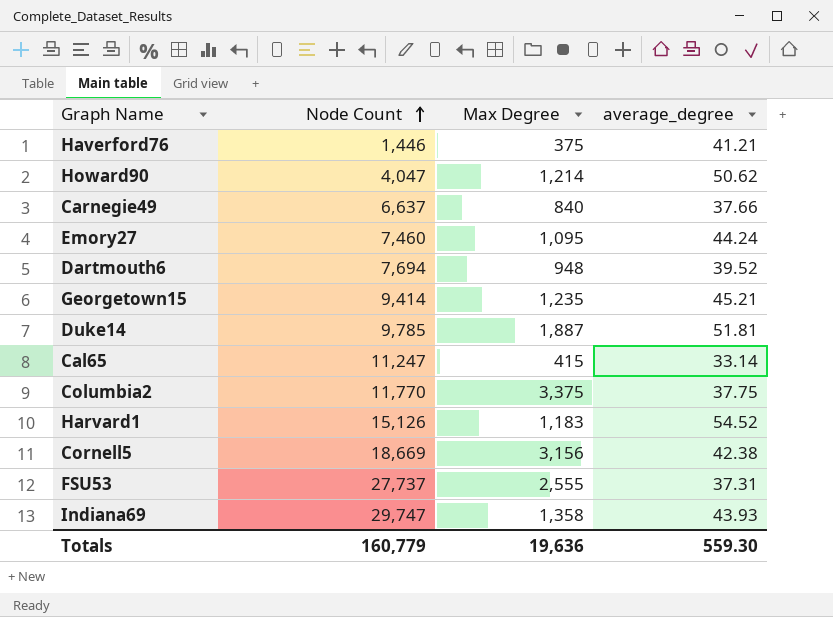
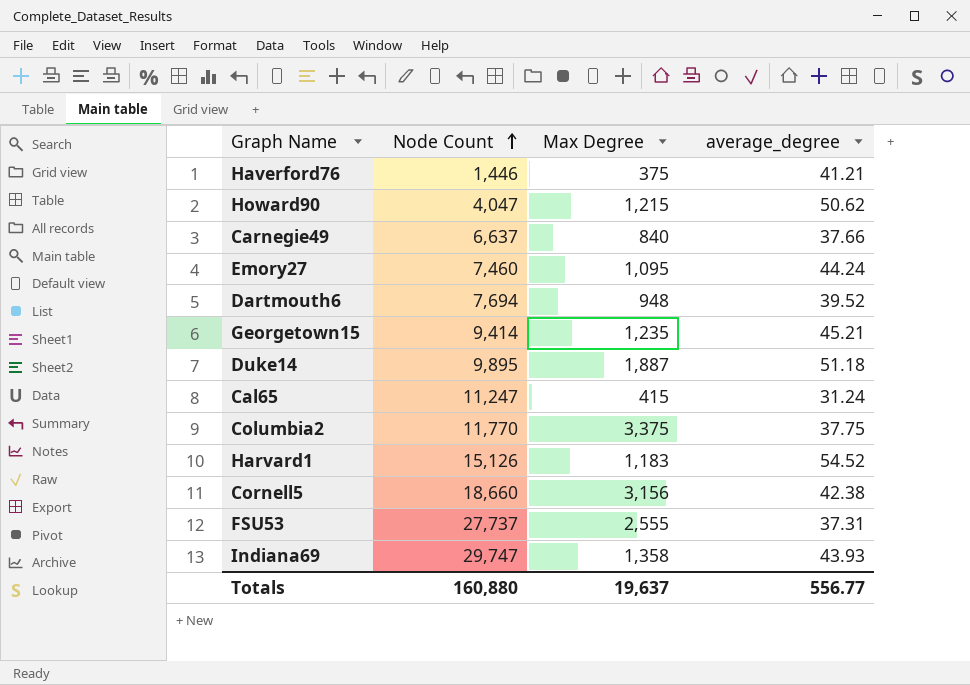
Howard90 | Max Degree: 1,214 -> 1,215
Duke14 | Node Count: 9,785 -> 9,895
Duke14 | average_degree: 51.81 -> 51.18
Cal65 | average_degree: 33.14 -> 31.24
Cornell5 | Node Count: 18,669 -> 18,660
Totals | Node Count: 160,779 -> 160,880
Totals | Max Degree: 19,636 -> 19,637
Totals | average_degree: 559.30 -> 556.77

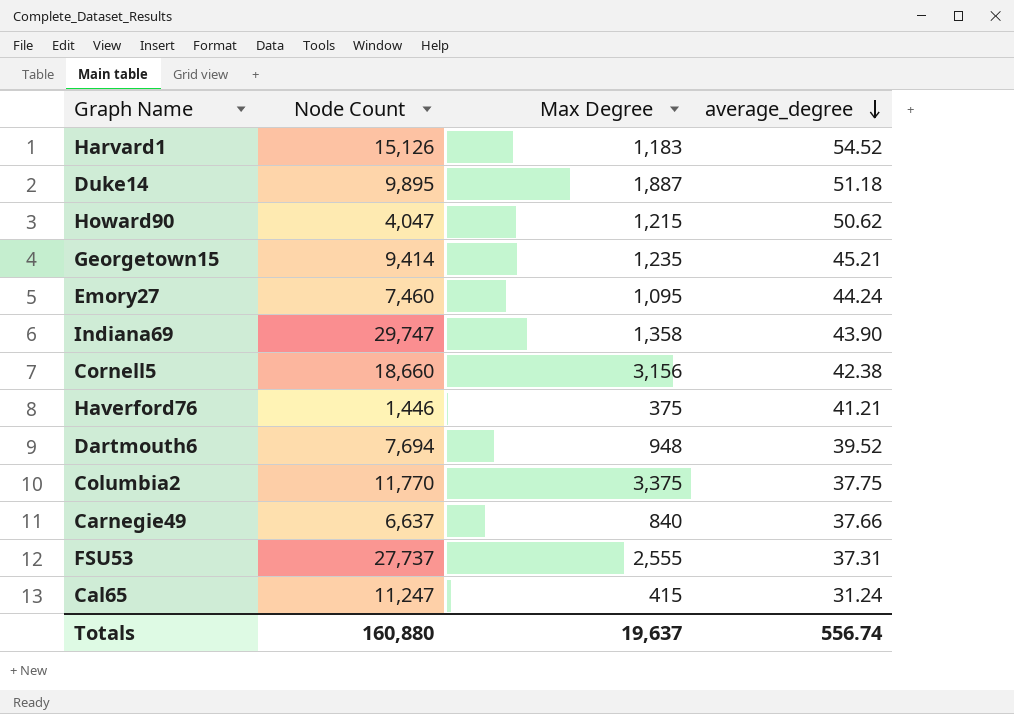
row order: Node Count ascending -> average_degree descending
Indiana69 | average_degree: 43.93 -> 43.90
Totals | average_degree: 556.77 -> 556.74

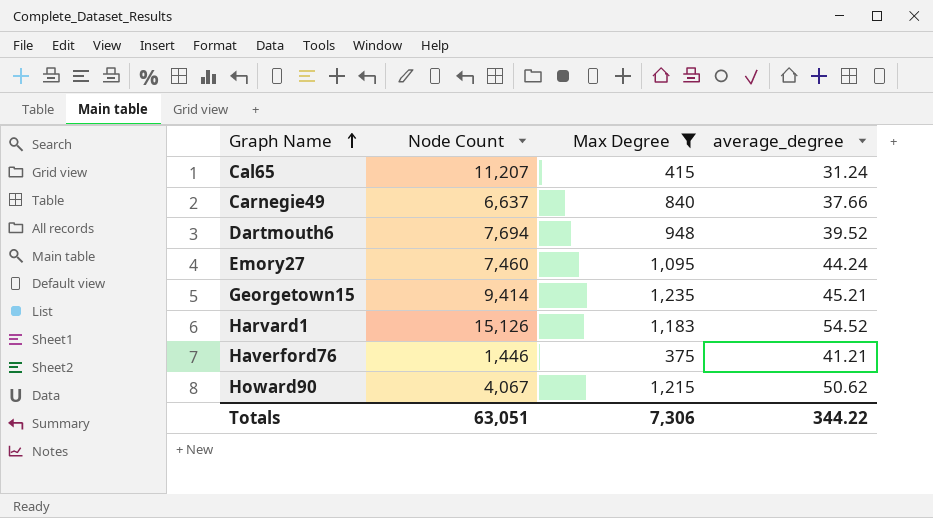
filter: none -> Max Degree <= 1,235
row order: average_degree descending -> Graph Name ascending
Cal65 | Node Count: 11,247 -> 11,207
Howard90 | Node Count: 4,047 -> 4,067
Totals | Node Count: 160,880 -> 63,051
Totals | Max Degree: 19,637 -> 7,306
Totals | average_degree: 556.74 -> 344.22

